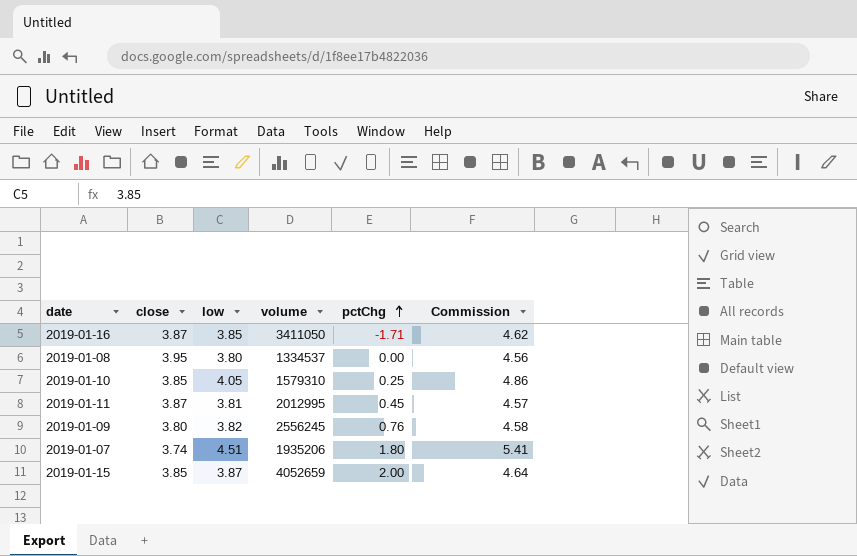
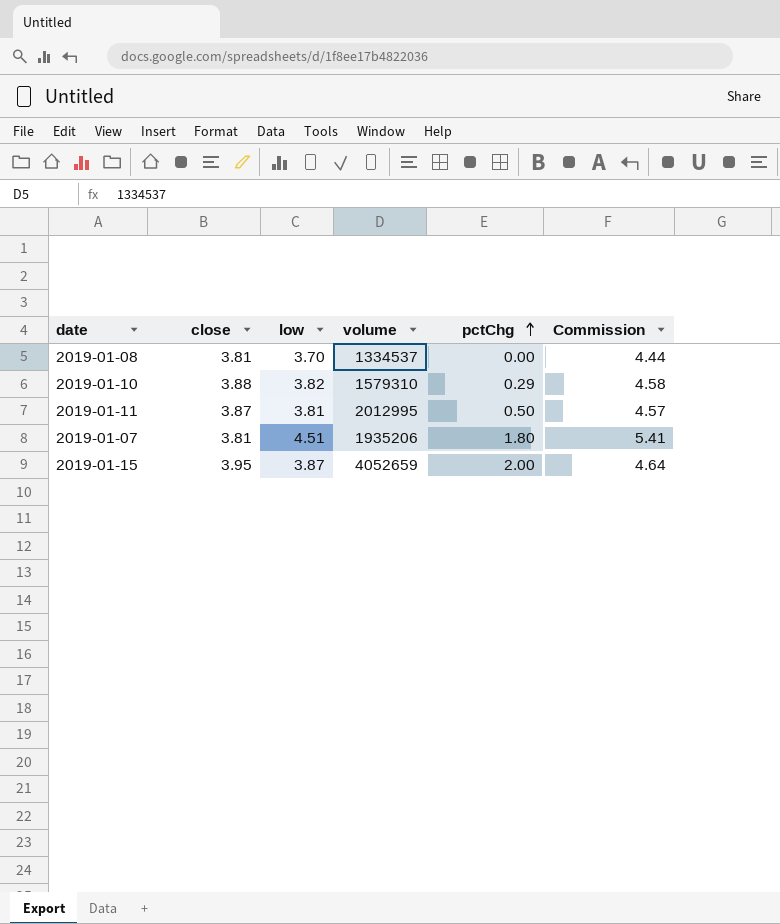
row 2019-01-16: 3.87 | 3.85 | 3411050 | -1.71 | 4.62 -> none
row 2019-01-09: 3.80 | 3.82 | 2556245 | 0.76 | 4.58 -> none
2019-01-08 | close: 3.95 -> 3.81
2019-01-08 | low: 3.80 -> 3.70
2019-01-08 | Commission: 4.56 -> 4.44
2019-01-10 | close: 3.85 -> 3.88
2019-01-10 | low: 4.05 -> 3.82
2019-01-10 | pctChg: 0.25 -> 0.29
2019-01-10 | Commission: 4.86 -> 4.58
2019-01-11 | pctChg: 0.45 -> 0.50
2019-01-07 | close: 3.74 -> 3.81
2019-01-15 | close: 3.85 -> 3.95

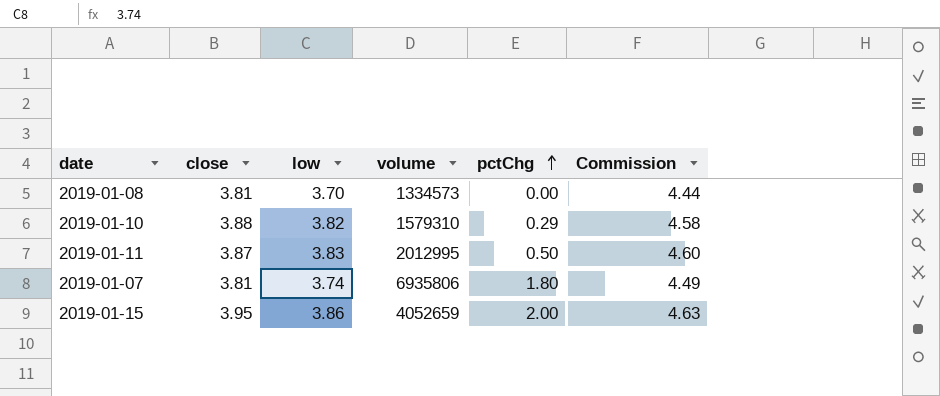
2019-01-08 | volume: 1334537 -> 1334573
2019-01-11 | low: 3.81 -> 3.83
2019-01-11 | Commission: 4.57 -> 4.60
2019-01-07 | low: 4.51 -> 3.74
2019-01-07 | volume: 1935206 -> 6935806
2019-01-07 | Commission: 5.41 -> 4.49
2019-01-15 | low: 3.87 -> 3.86
2019-01-15 | Commission: 4.64 -> 4.63

